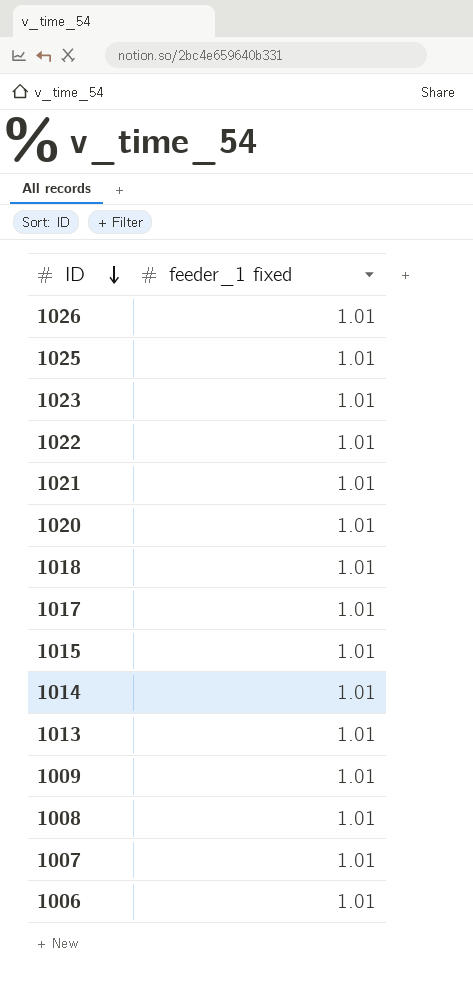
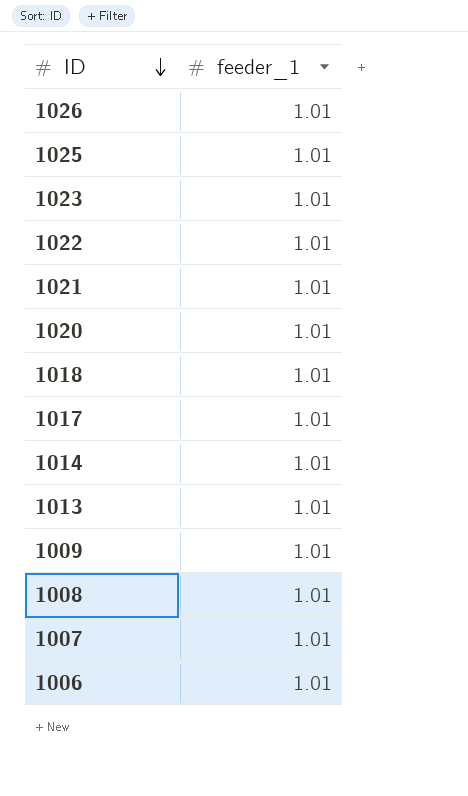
column name: feeder_1 fixed -> feeder_1
row 1015: 1.01 -> none

